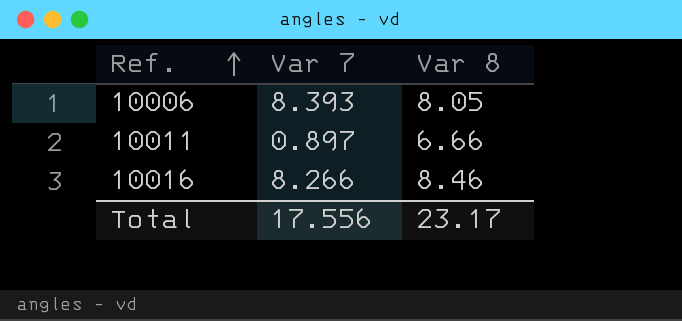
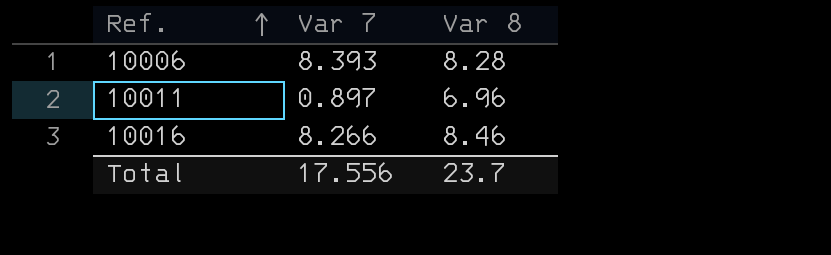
10006 | Var 8: 8.05 -> 8.28
10011 | Var 8: 6.66 -> 6.96
Total | Var 8: 23.17 -> 23.7

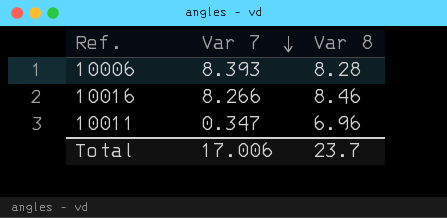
row order: Ref. ascending -> Var 7 descending
10011 | Var 7: 0.897 -> 0.347
Total | Var 7: 17.556 -> 17.006

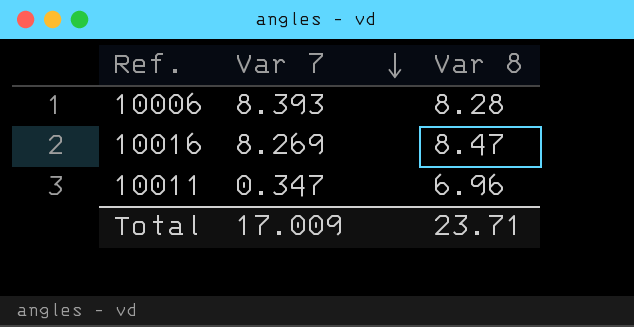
10016 | Var 7: 8.266 -> 8.269
10016 | Var 8: 8.46 -> 8.47
Total | Var 7: 17.006 -> 17.009
Total | Var 8: 23.7 -> 23.71

